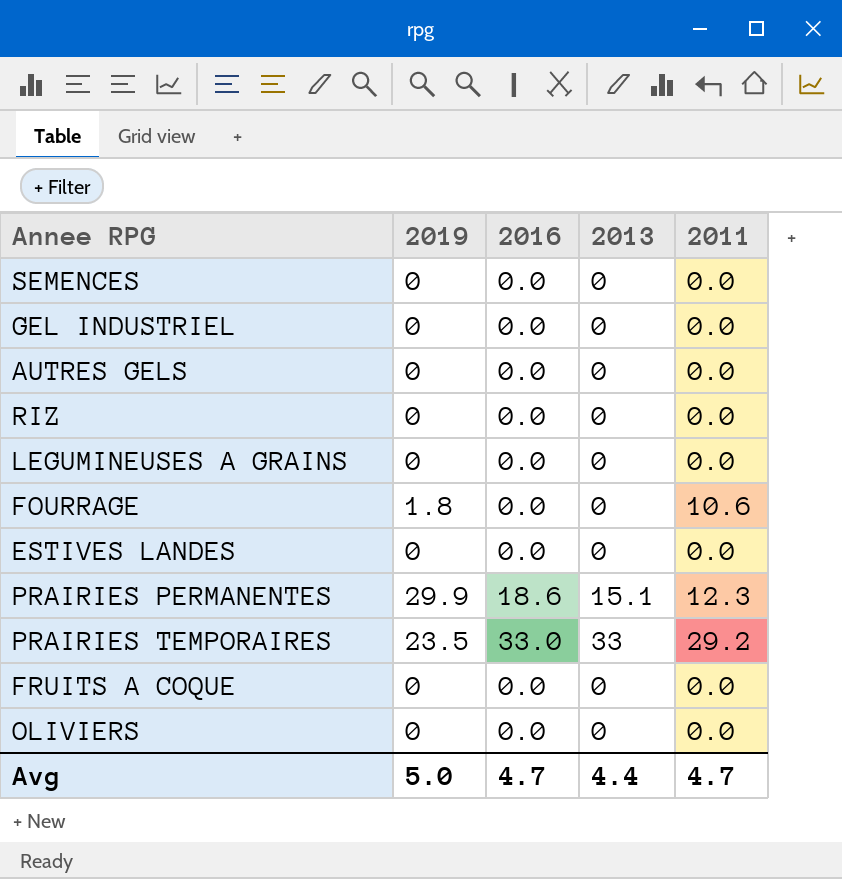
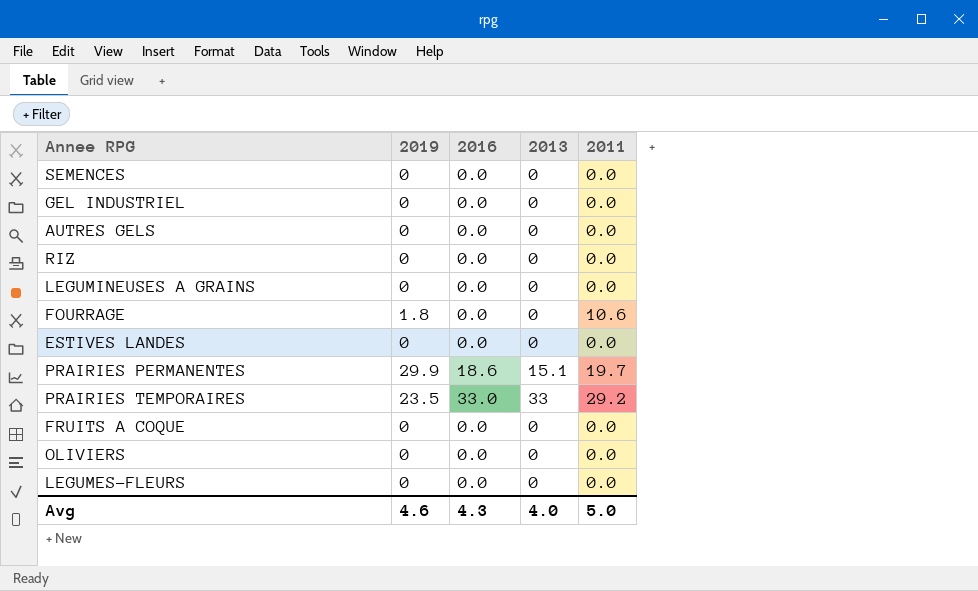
PRAIRIES PERMANENTES | 2011: 12.3 -> 19.7
row LEGUMES-FLEURS: none -> 0 | 0.0 | 0 | 0.0
Avg | 2019: 5.0 -> 4.6
Avg | 2016: 4.7 -> 4.3
Avg | 2013: 4.4 -> 4.0
Avg | 2011: 4.7 -> 5.0

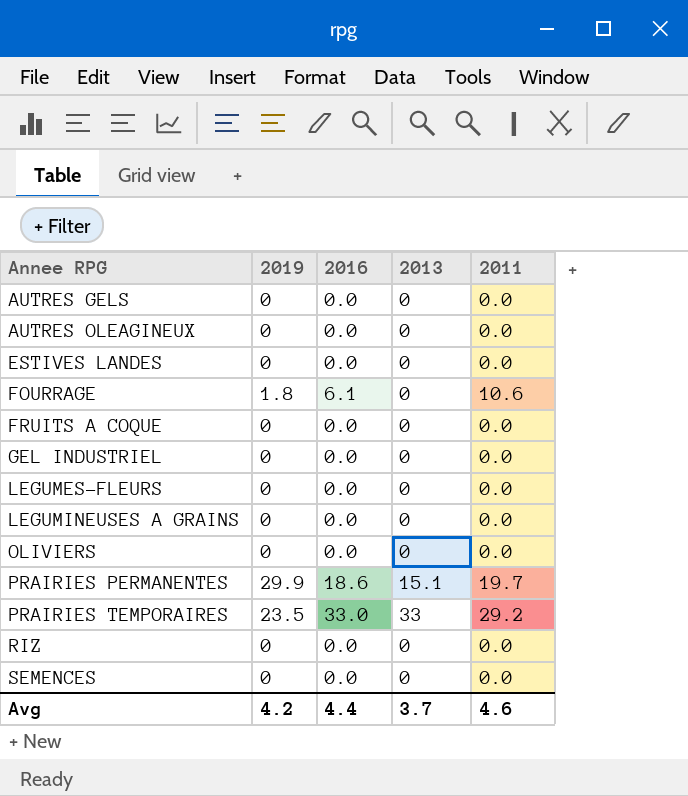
row order: none -> Annee RPG ascending
row AUTRES OLEAGINEUX: none -> 0 | 0.0 | 0 | 0.0
FOURRAGE | 2016: 0.0 -> 6.1
Avg | 2019: 4.6 -> 4.2
Avg | 2016: 4.3 -> 4.4
Avg | 2013: 4.0 -> 3.7
Avg | 2011: 5.0 -> 4.6

